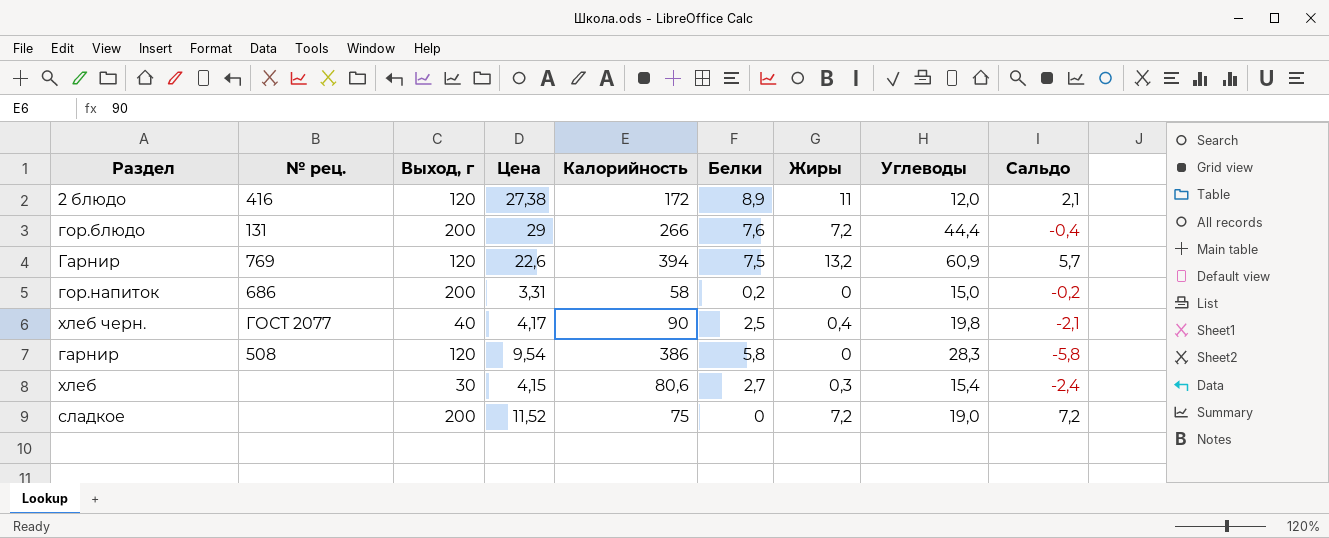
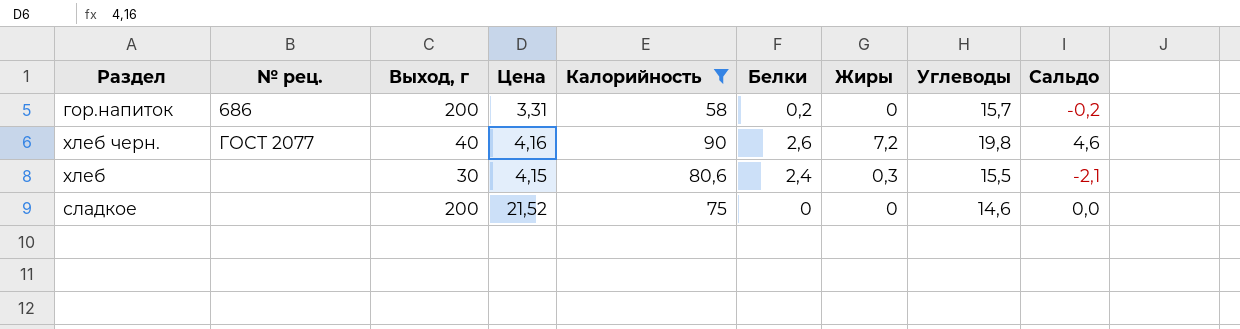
filter: none -> Калорийность <= 90
гор.напиток | Углеводы: 15,0 -> 15,7
хлеб черн. | Цена: 4,17 -> 4,16
хлеб черн. | Белки: 2,5 -> 2,6
хлеб черн. | Жиры: 0,4 -> 7,2
хлеб черн. | Сальдо: -2,1 -> 4,6
хлеб | Белки: 2,7 -> 2,4
хлеб | Углеводы: 15,4 -> 15,5
хлеб | Сальдо: -2,4 -> -2,1
сладкое | Цена: 11,52 -> 21,52
сладкое | Жиры: 7,2 -> 0
сладкое | Углеводы: 19,0 -> 14,6
сладкое | Сальдо: 7,2 -> 0,0

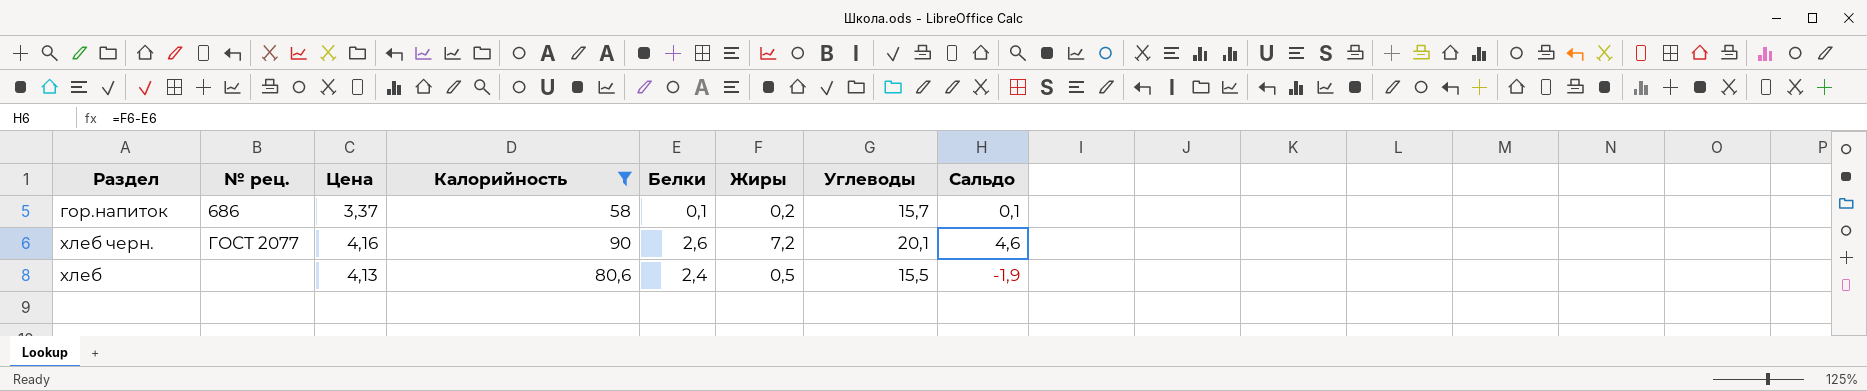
column Выход, г | position: 3 -> none
row сладкое: none | 200 | 21,52 | 75 | 0 | 0 | 14,6 | 0,0 -> none
гор.напиток | Цена: 3,31 -> 3,37
гор.напиток | Белки: 0,2 -> 0,1
гор.напиток | Жиры: 0 -> 0,2
гор.напиток | Сальдо: -0,2 -> 0,1
хлеб черн. | Углеводы: 19,8 -> 20,1
хлеб | Цена: 4,15 -> 4,13
хлеб | Жиры: 0,3 -> 0,5
хлеб | Сальдо: -2,1 -> -1,9

